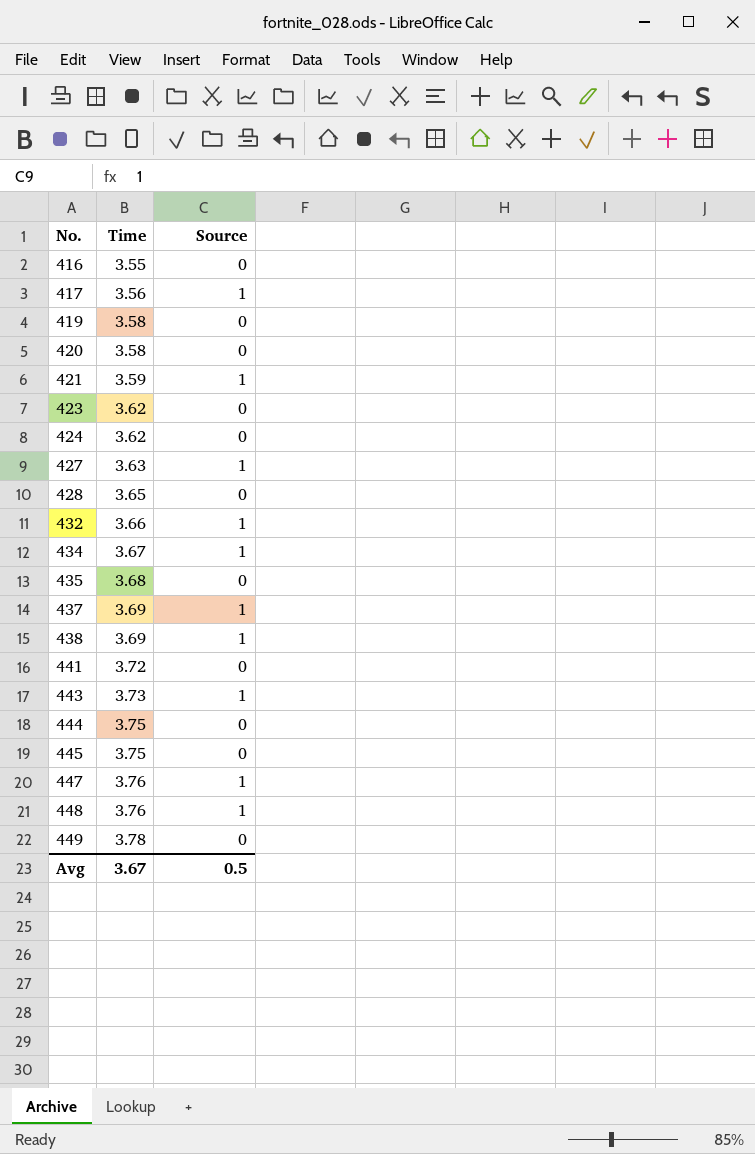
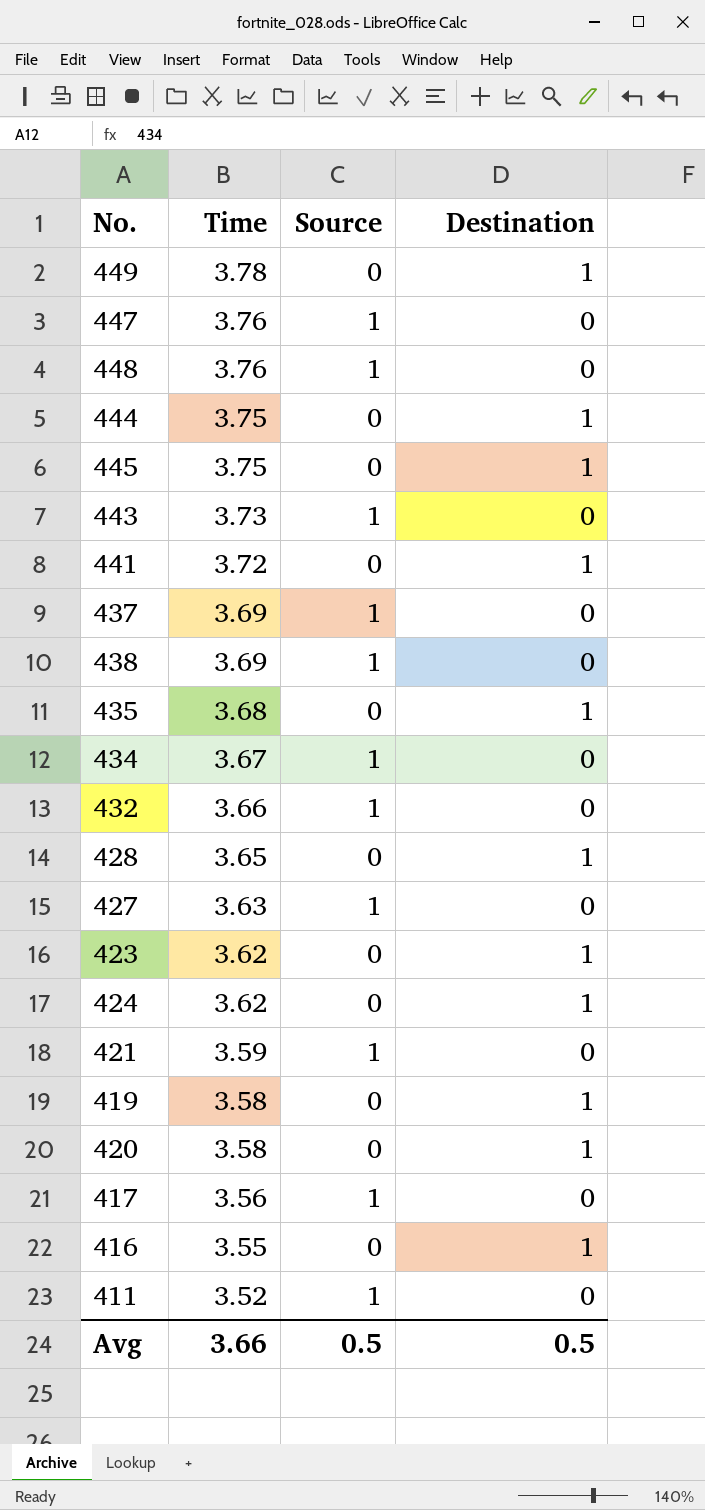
row order: No. ascending -> Time descending
column Destination | position: none -> 4
row 411: none -> 3.52 | 1 | 0
Avg | Time: 3.67 -> 3.66

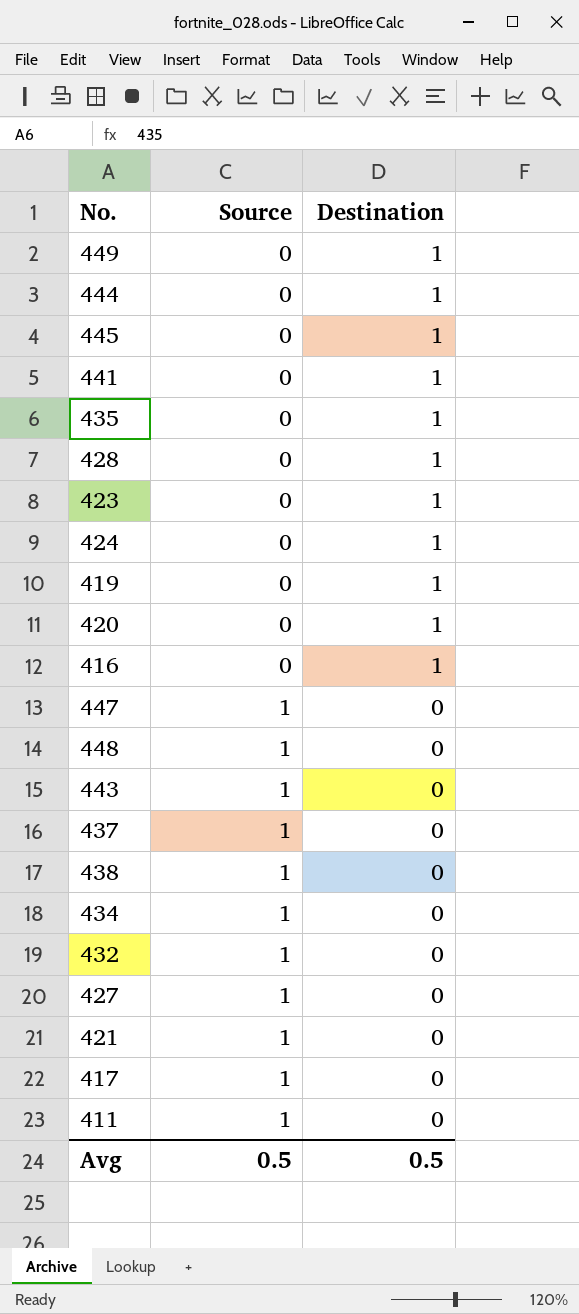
row order: Time descending -> Source ascending
column Time | position: 2 -> none

